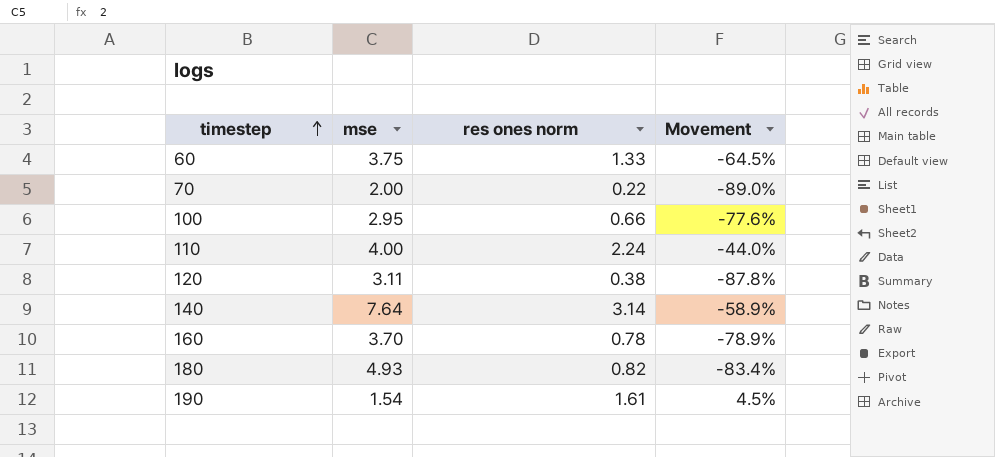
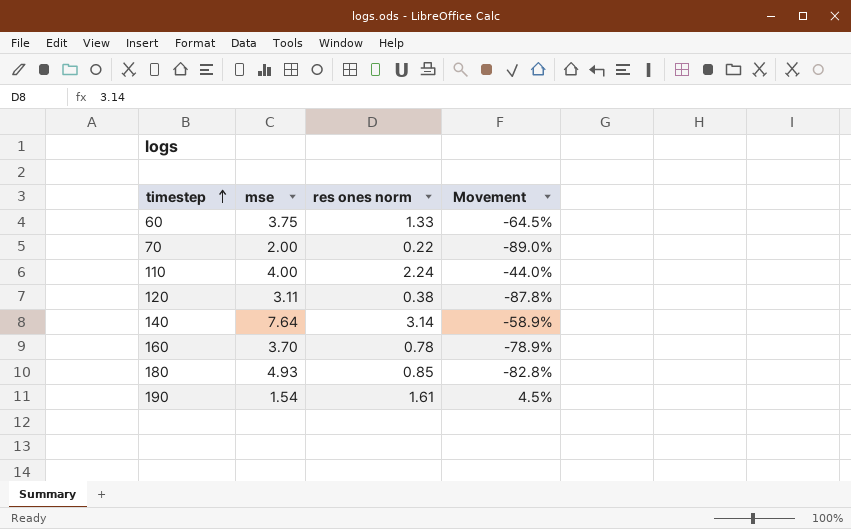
row 100: 2.95 | 0.66 | -77.6% -> none
180 | res ones norm: 0.82 -> 0.85
180 | Movement: -83.4% -> -82.8%

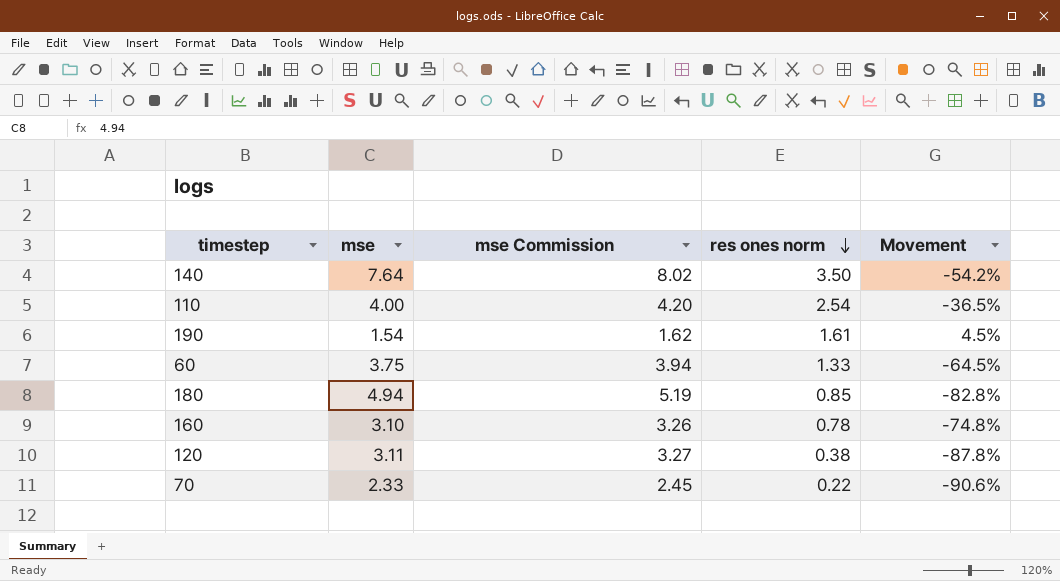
row order: timestep ascending -> res ones norm descending
column mse Commission | formula: none -> [mse] * 1.05
140 | res ones norm: 3.14 -> 3.50
140 | Movement: -58.9% -> -54.2%
110 | res ones norm: 2.24 -> 2.54
110 | Movement: -44.0% -> -36.5%
180 | mse: 4.93 -> 4.94
160 | mse: 3.70 -> 3.10
160 | Movement: -78.9% -> -74.8%
70 | mse: 2.00 -> 2.33
70 | Movement: -89.0% -> -90.6%

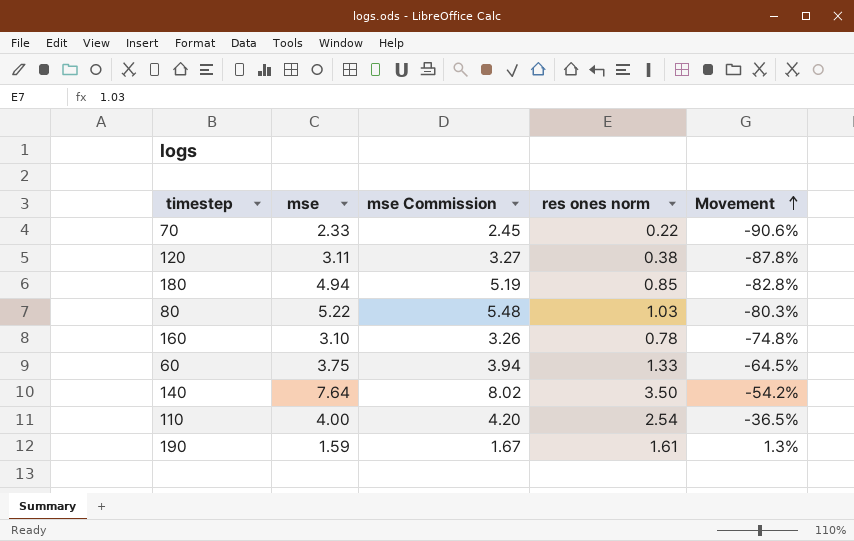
row order: res ones norm descending -> Movement ascending
row 80: none -> 5.22 | 5.48 | 1.03 | -80.3%
190 | mse: 1.54 -> 1.59
190 | mse Commission: 1.62 -> 1.67
190 | Movement: 4.5% -> 1.3%

